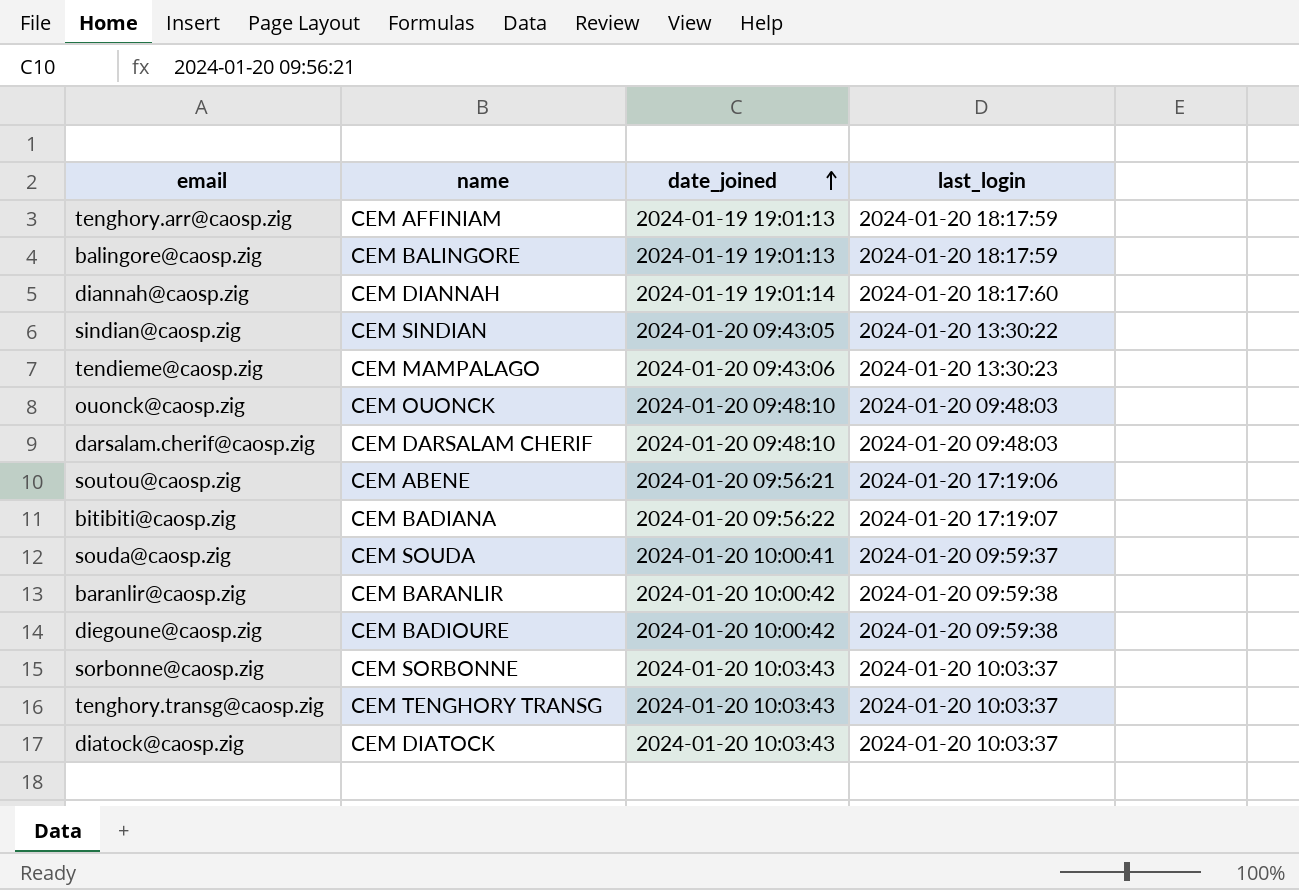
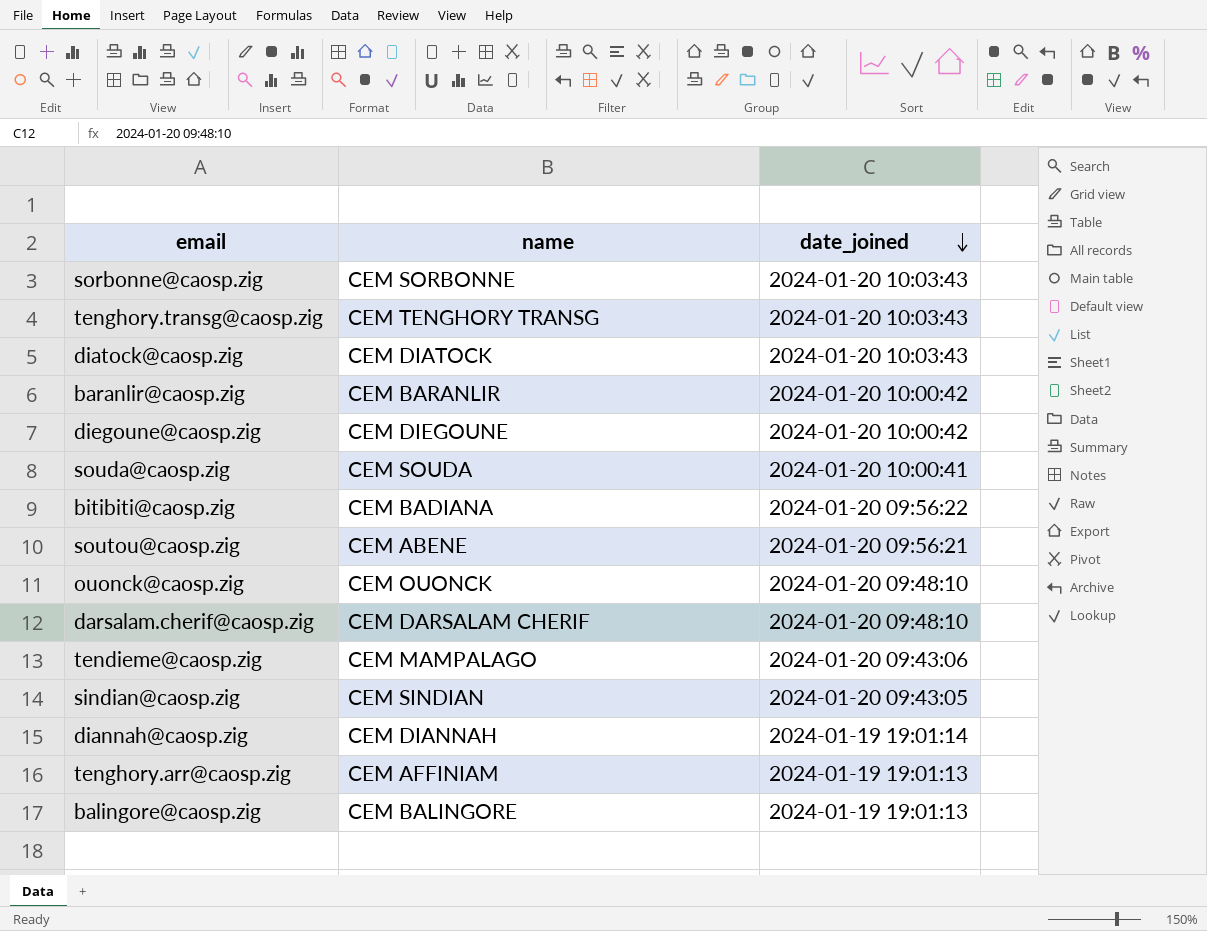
row order: date_joined ascending -> date_joined descending
column last_login | position: 4 -> none
diegoune@caosp.zig | name: CEM BADIOURE -> CEM DIEGOUNE

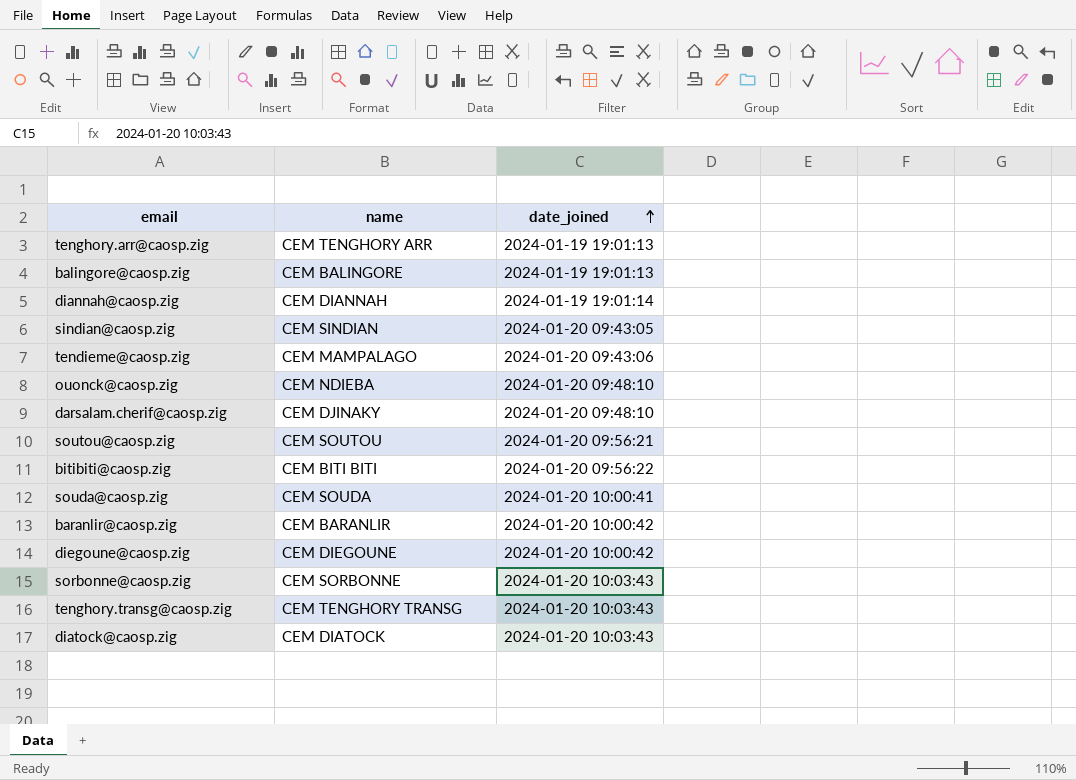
row order: date_joined descending -> date_joined ascending
tenghory.arr@caosp.zig | name: CEM AFFINIAM -> CEM TENGHORY ARR
ouonck@caosp.zig | name: CEM OUONCK -> CEM NDIEBA
darsalam.cherif@caosp.zig | name: CEM DARSALAM CHERIF -> CEM DJINAKY
soutou@caosp.zig | name: CEM ABENE -> CEM SOUTOU
bitibiti@caosp.zig | name: CEM BADIANA -> CEM BITI BITI

